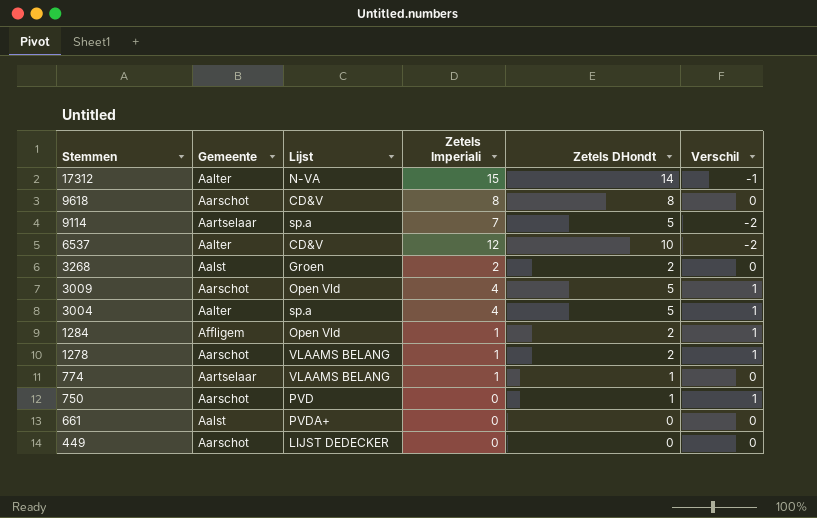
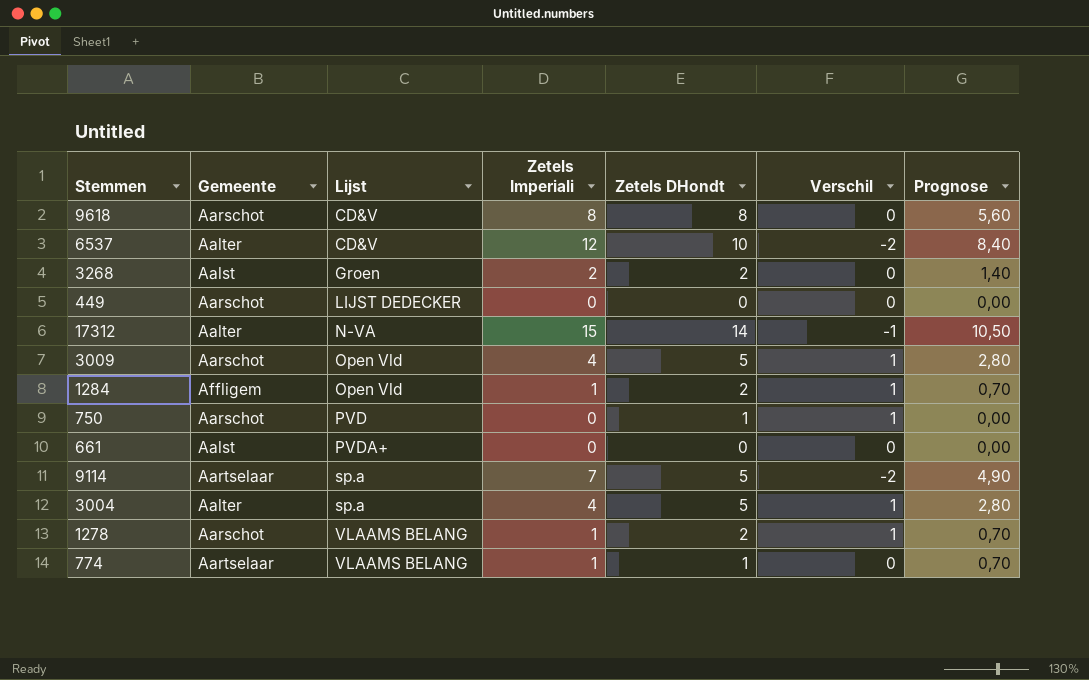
row order: Stemmen descending -> Lijst ascending
column Prognose | formula: none -> [Zetels Imperiali] * 0,7

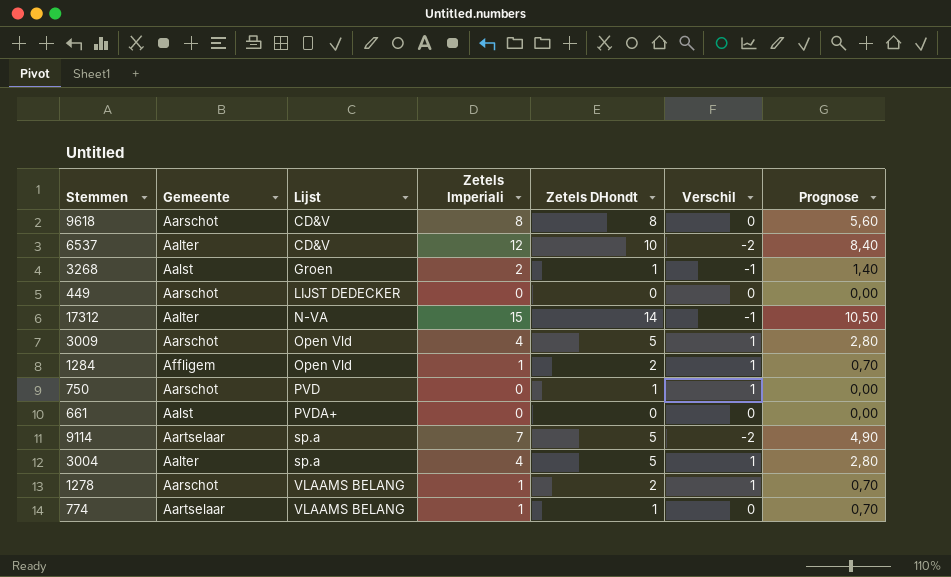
3268 | Zetels DHondt: 2 -> 1
3268 | Verschil: 0 -> -1

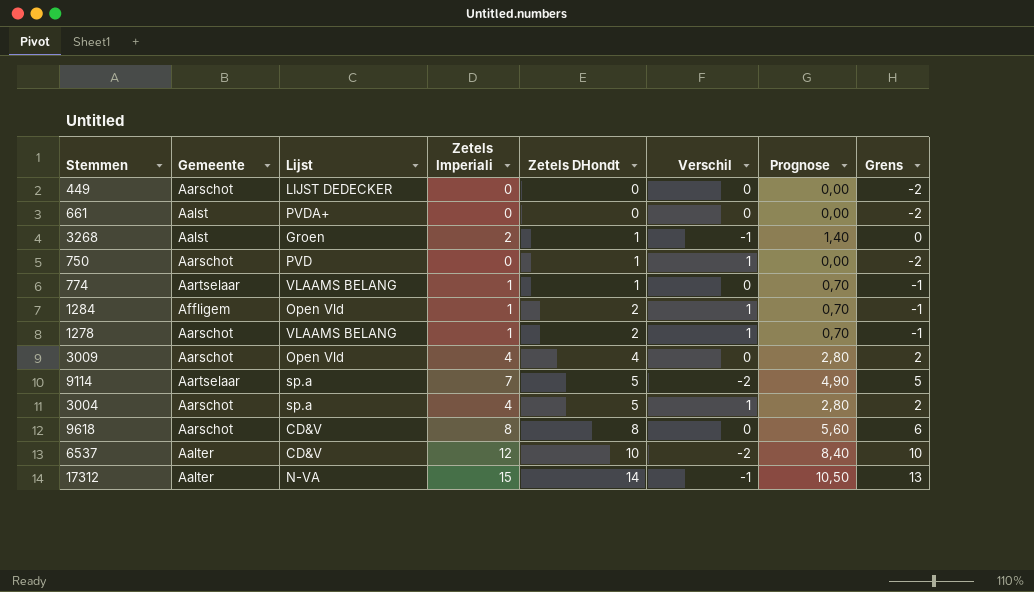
row order: Lijst ascending -> Zetels DHondt ascending
column Grens | formula: none -> [Zetels Imperiali] - 2
3009 | Zetels DHondt: 5 -> 4
3009 | Verschil: 1 -> 0
3004 | Gemeente: Aalter -> Aarschot

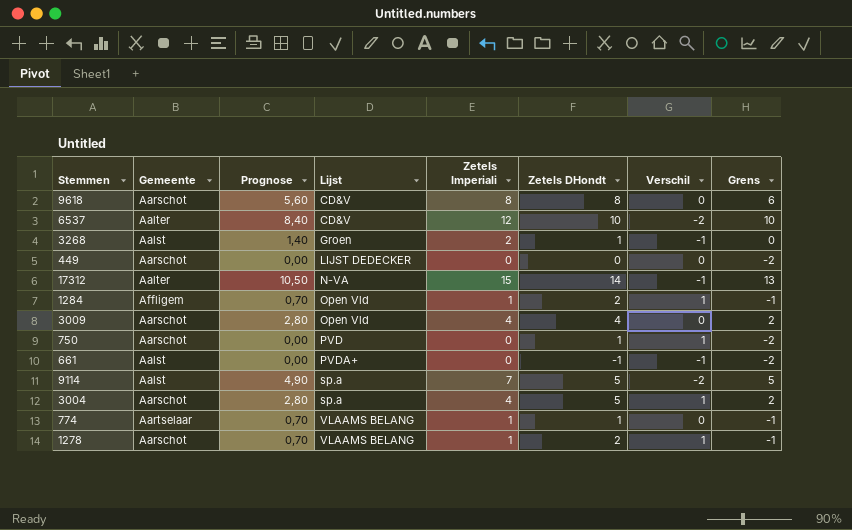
row order: Zetels DHondt ascending -> Lijst ascending
column Prognose | position: 7 -> 3
661 | Zetels DHondt: 0 -> -1
661 | Verschil: 0 -> -1
9114 | Gemeente: Aartselaar -> Aalst

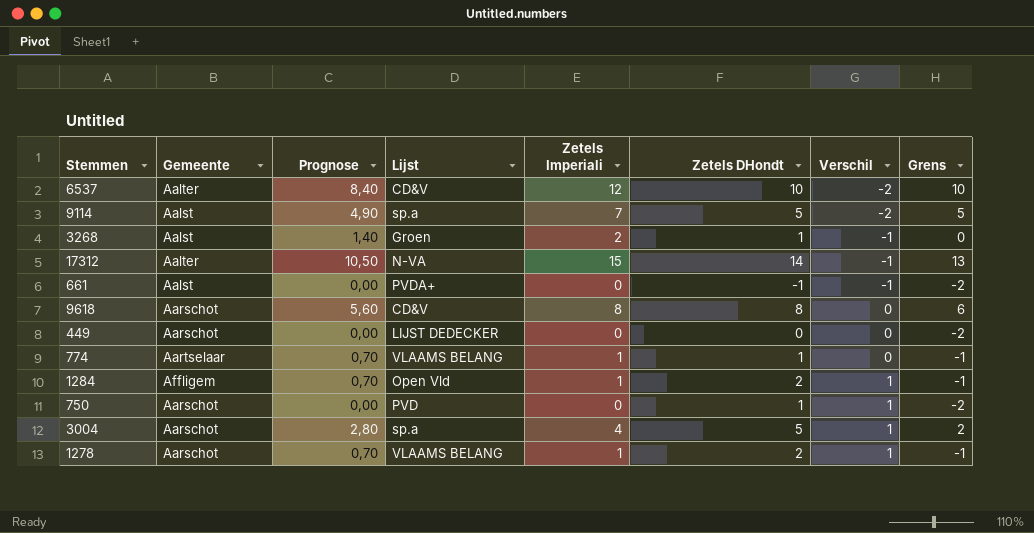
row order: Lijst ascending -> Verschil ascending
row 3009: Aarschot | 2,80 | Open Vld | 4 | 4 | 0 | 2 -> none

